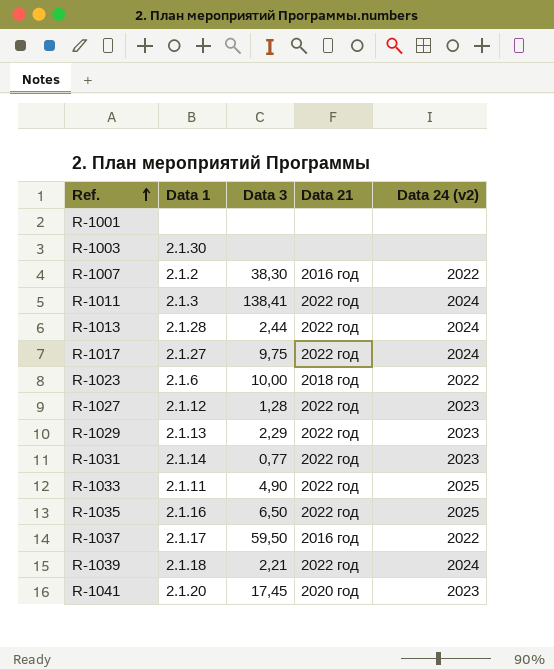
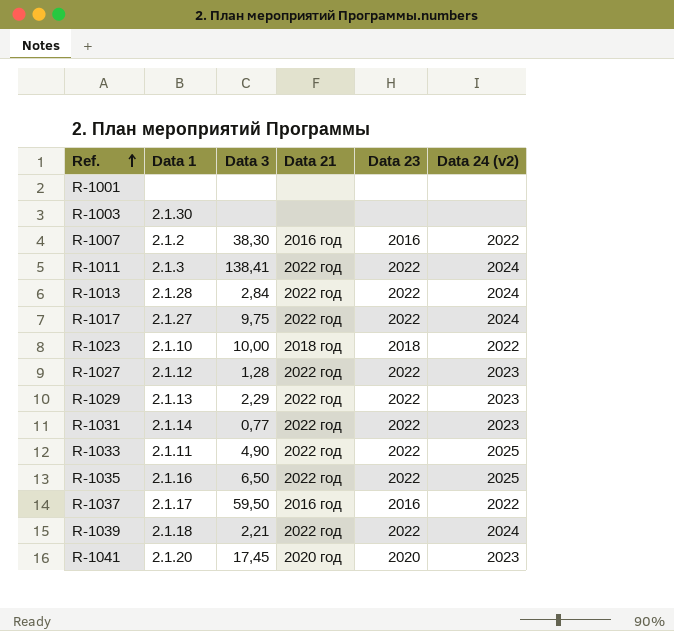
column Data 23 | position: none -> 5
R-1013 | Data 3: 2,44 -> 2,84
R-1023 | Data 1: 2.1.6 -> 2.1.10

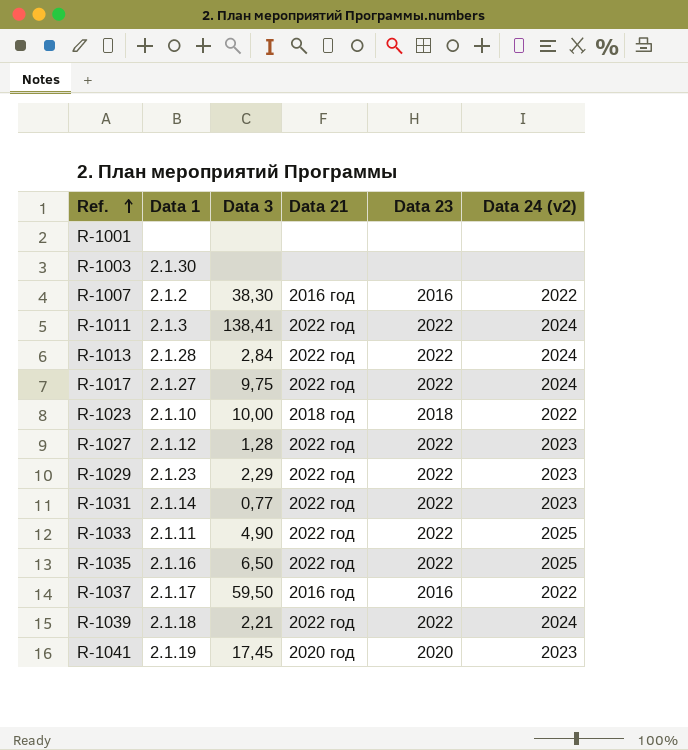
R-1029 | Data 1: 2.1.13 -> 2.1.23
R-1041 | Data 1: 2.1.20 -> 2.1.19

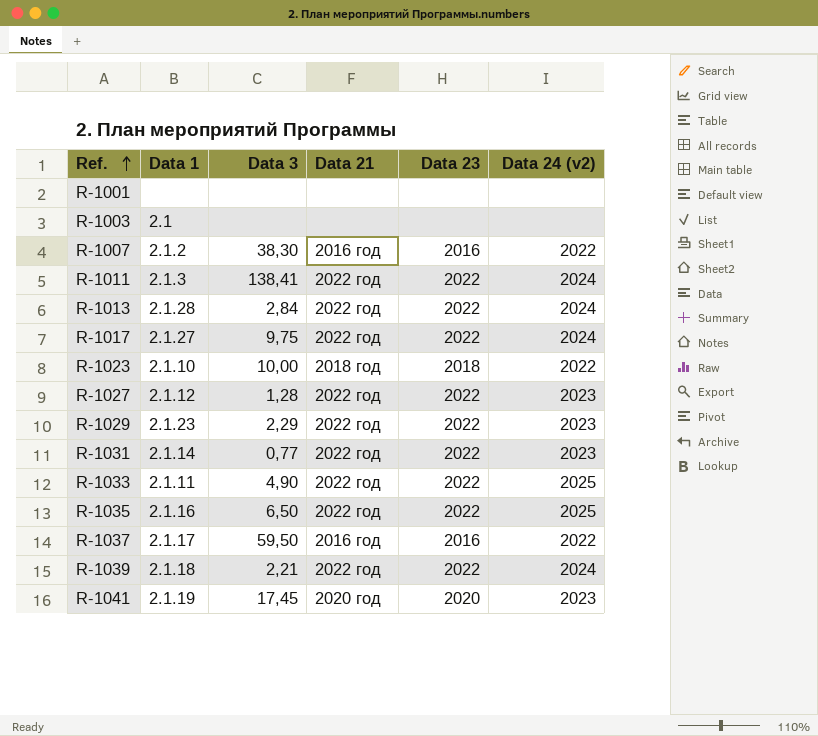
R-1003 | Data 1: 2.1.30 -> 2.1

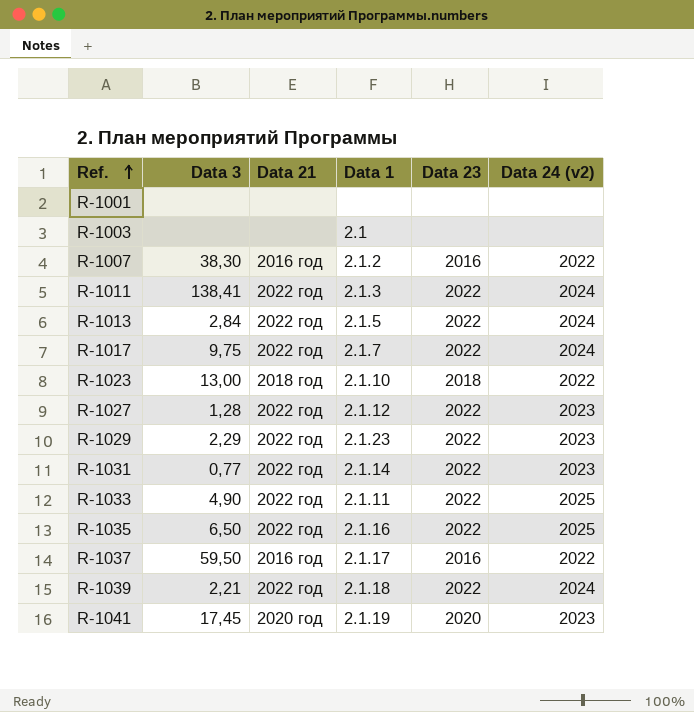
column Data 1 | position: 2 -> 4
R-1013 | Data 1: 2.1.28 -> 2.1.5
R-1017 | Data 1: 2.1.27 -> 2.1.7
R-1023 | Data 3: 10,00 -> 13,00

